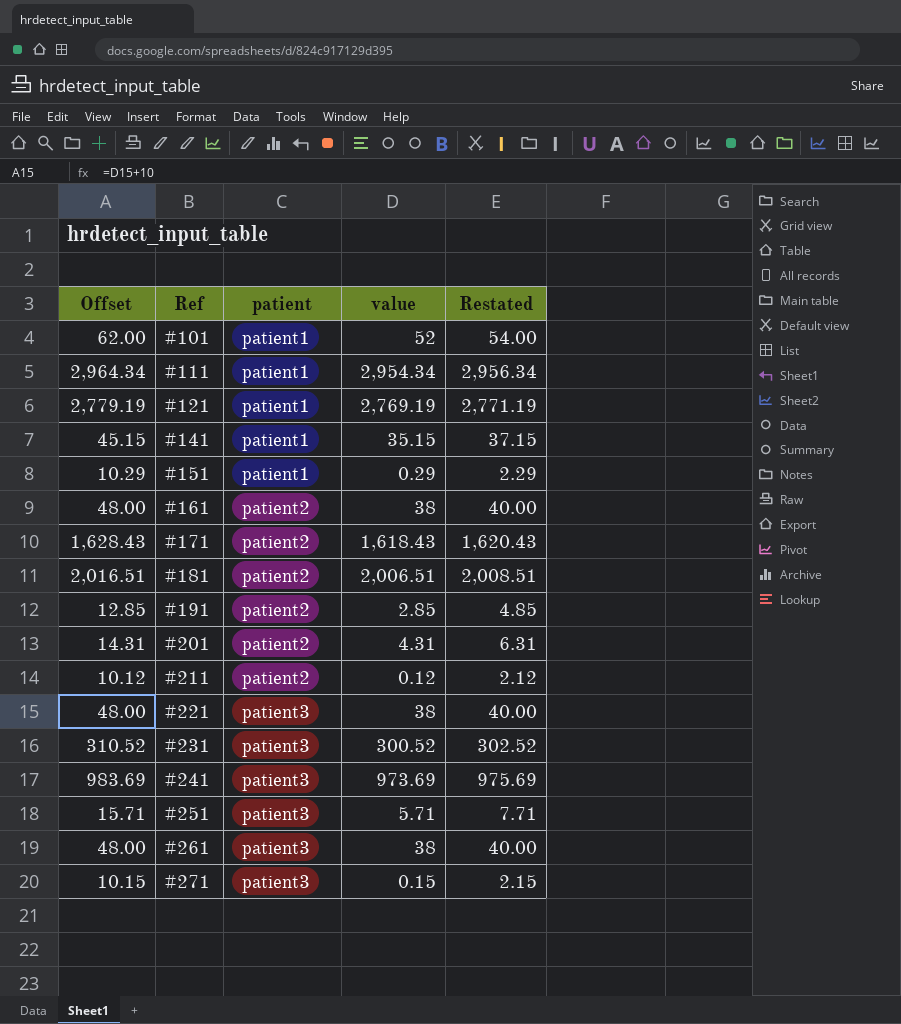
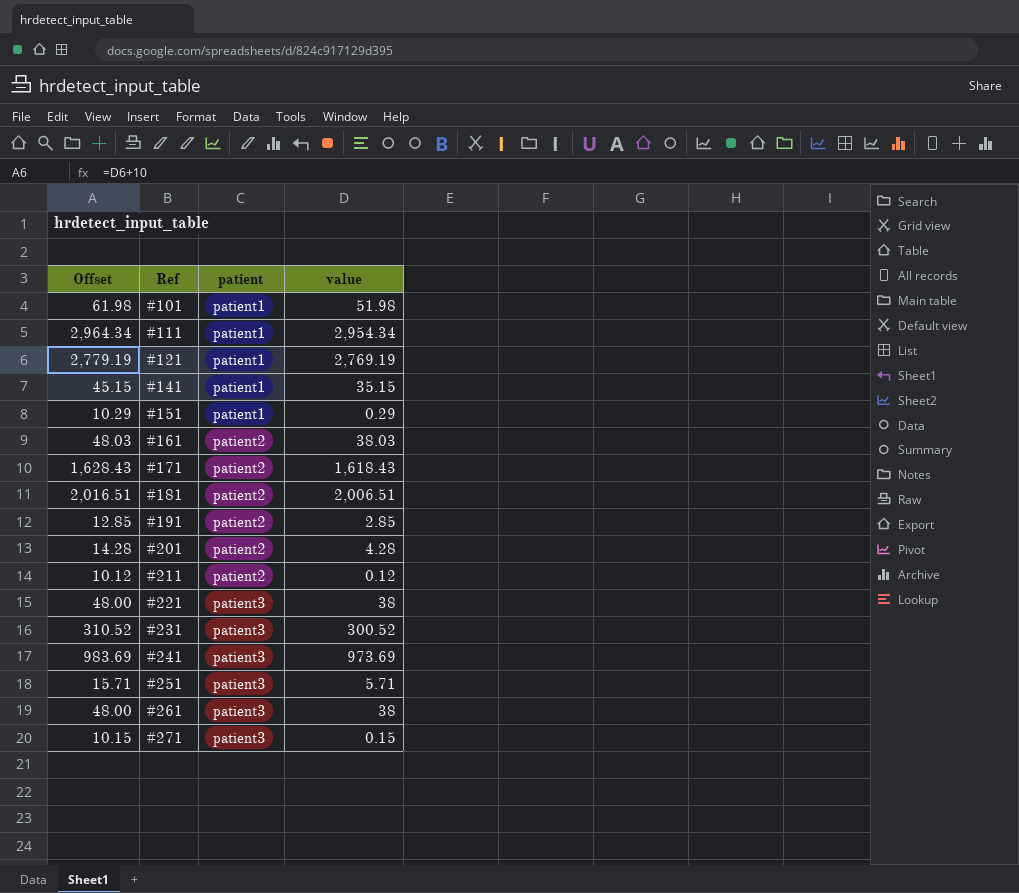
column Restated | formula: [value] + 2 -> none
#101 | Offset: 62.00 -> 61.98
#101 | value: 52 -> 51.98
#161 | Offset: 48.00 -> 48.03
#161 | value: 38 -> 38.03
#201 | Offset: 14.31 -> 14.28
#201 | value: 4.31 -> 4.28

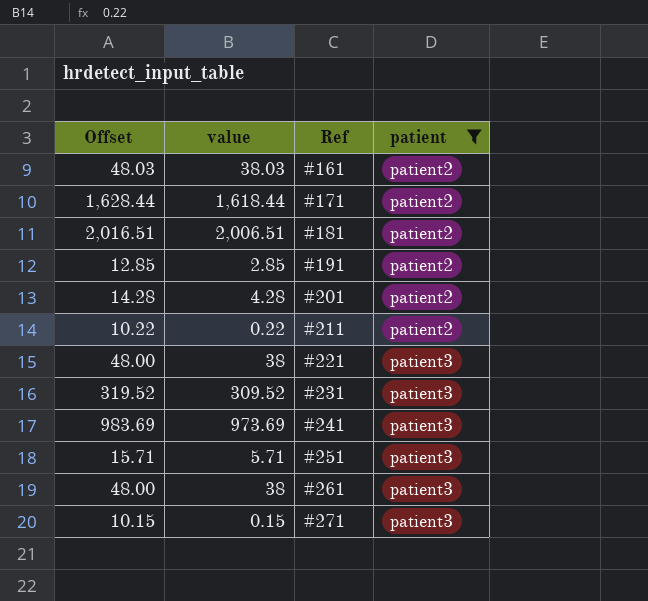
filter: none -> patient != patient1
column value | position: 4 -> 2
#171 | Offset: 1,628.43 -> 1,628.44
#171 | value: 1,618.43 -> 1,618.44
#211 | Offset: 10.12 -> 10.22
#211 | value: 0.12 -> 0.22
#231 | Offset: 310.52 -> 319.52
#231 | value: 300.52 -> 309.52

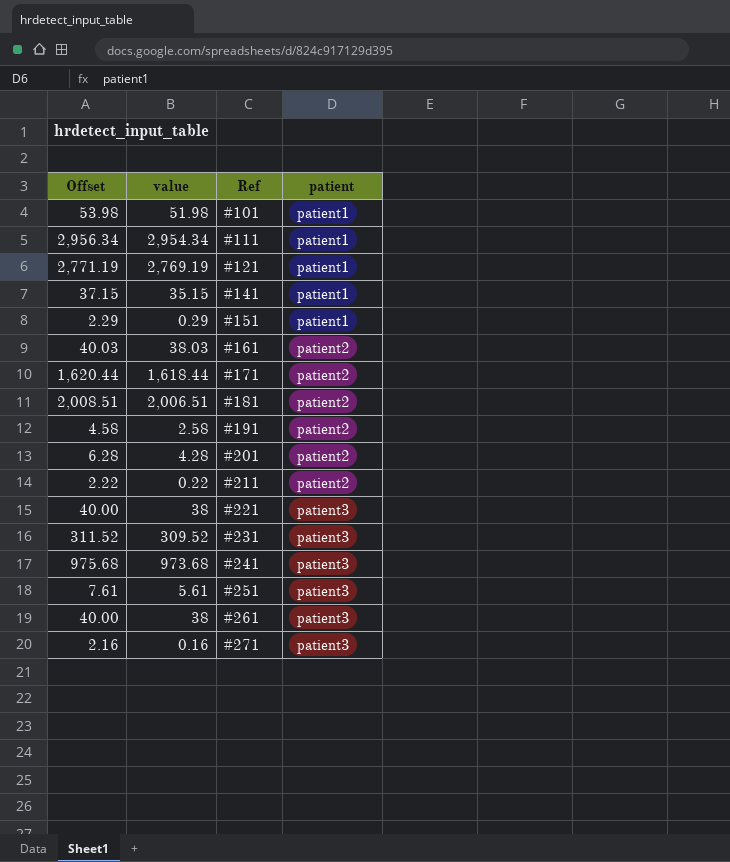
filter: patient != patient1 -> none
column Offset | formula: [value] + 10 -> [value] + 2
#191 | value: 2.85 -> 2.58
#241 | value: 973.69 -> 973.68
#251 | value: 5.71 -> 5.61
#271 | value: 0.15 -> 0.16

